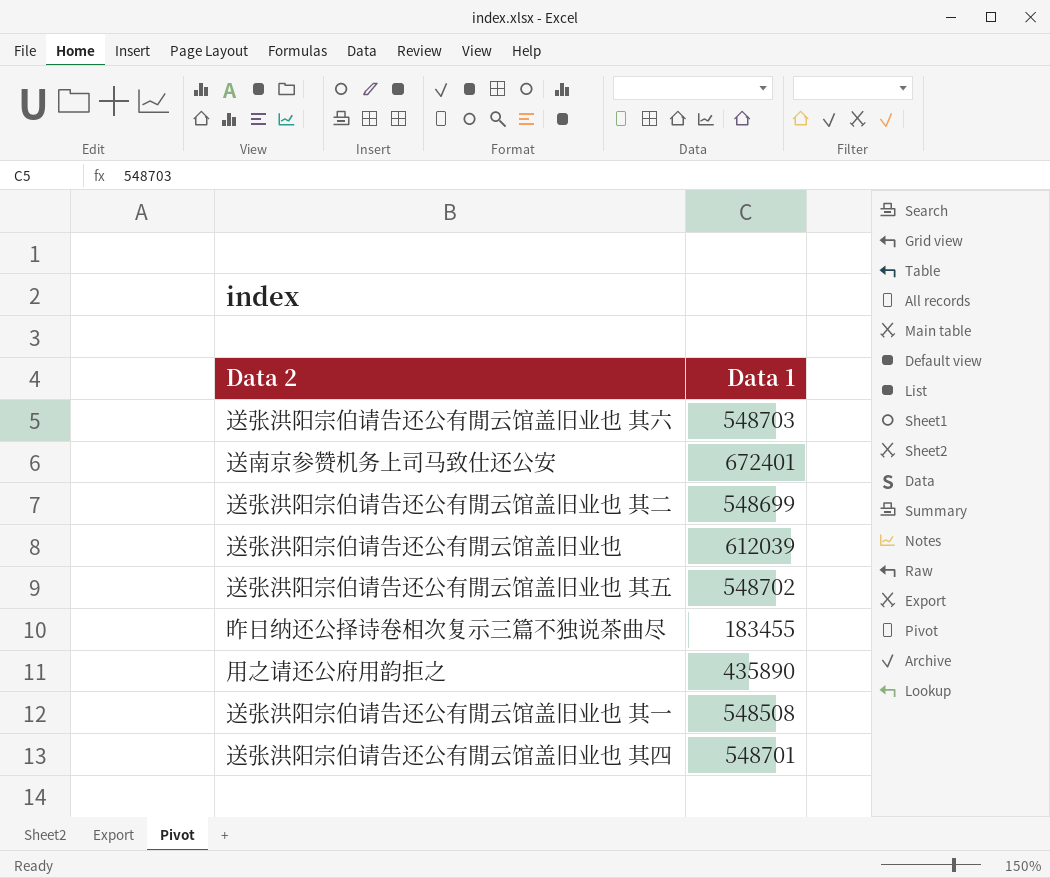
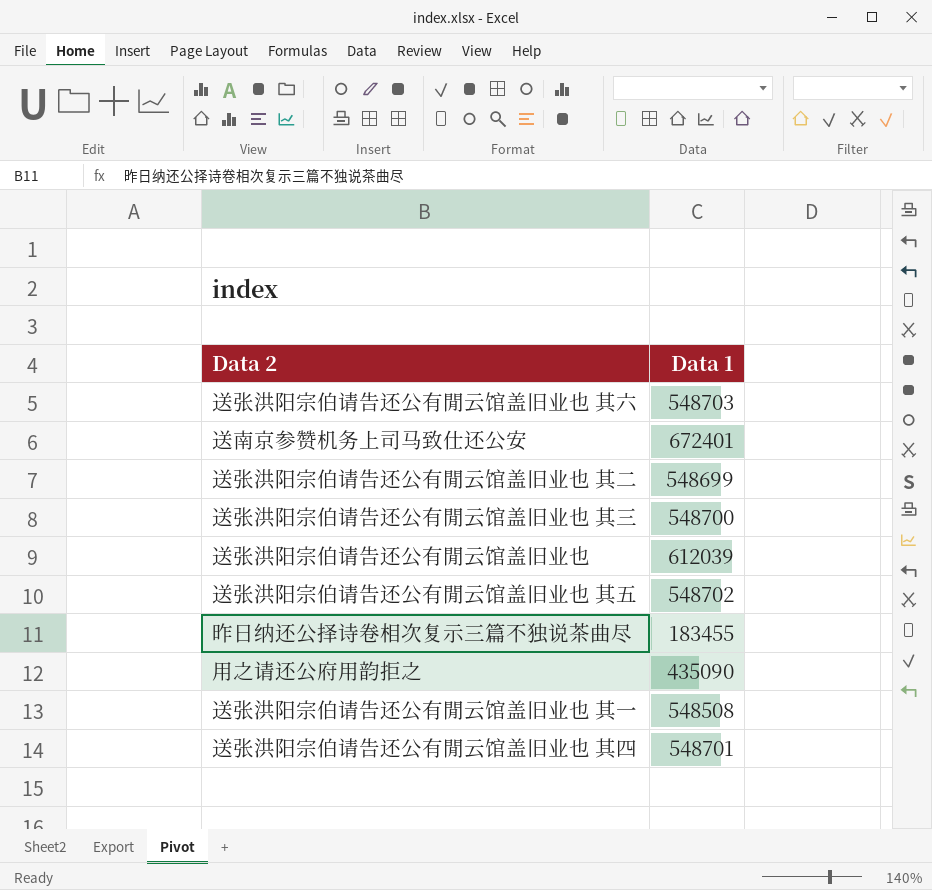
row 送张洪阳宗伯请告还公有閒云馆盖旧业也 其三: none -> 548700
用之请还公府用韵拒之 | Data 1: 435890 -> 435090

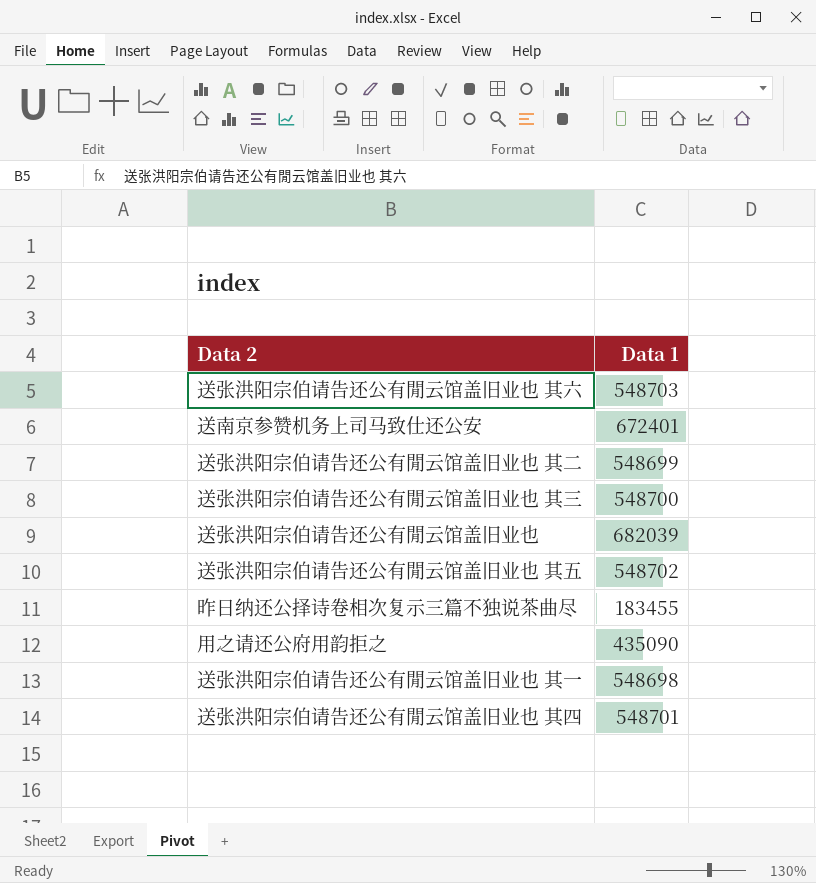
送张洪阳宗伯请告还公有閒云馆盖旧业也 | Data 1: 612039 -> 682039
送张洪阳宗伯请告还公有閒云馆盖旧业也 其一 | Data 1: 548508 -> 548698

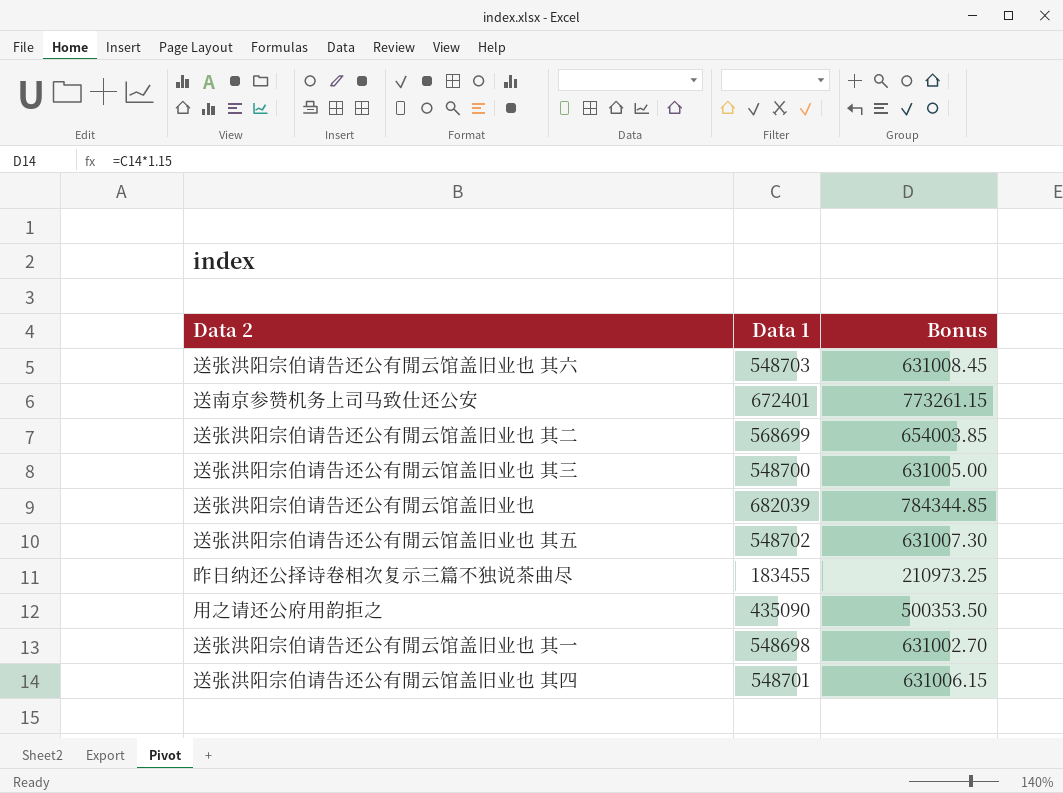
column Bonus | formula: none -> [Data 1] * 1.15
送张洪阳宗伯请告还公有閒云馆盖旧业也 其二 | Data 1: 548699 -> 568699

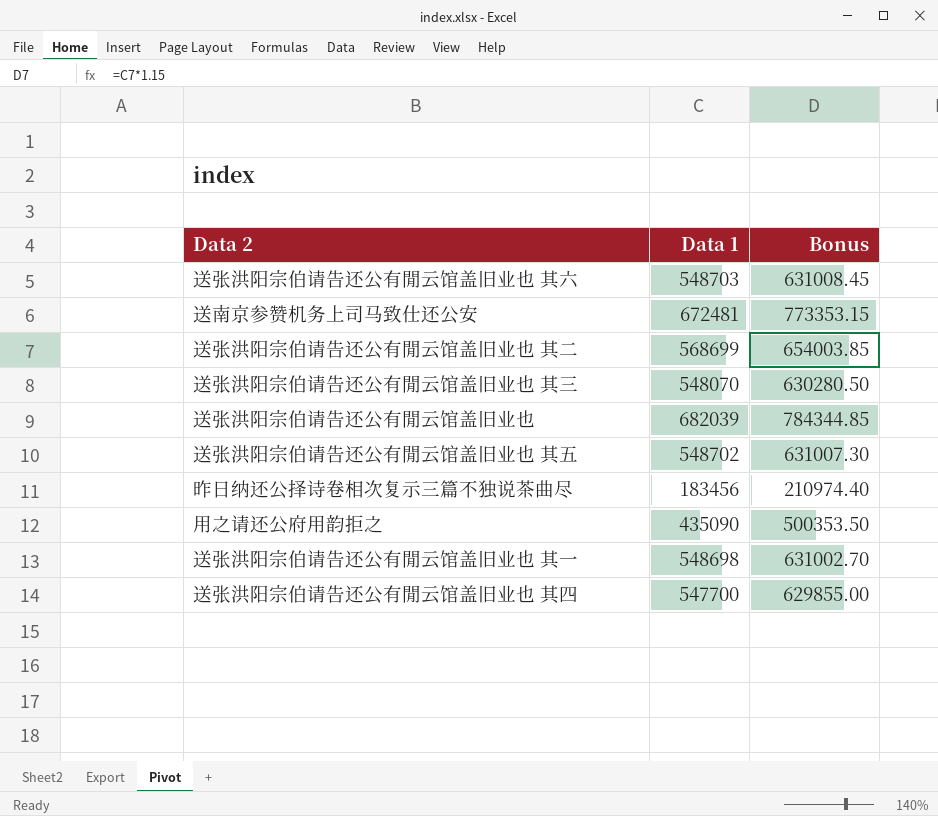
送南京参赞机务上司马致仕还公安 | Data 1: 672401 -> 672481
送南京参赞机务上司马致仕还公安 | Bonus: 773261.15 -> 773353.15
送张洪阳宗伯请告还公有閒云馆盖旧业也 其三 | Data 1: 548700 -> 548070
送张洪阳宗伯请告还公有閒云馆盖旧业也 其三 | Bonus: 631005.00 -> 630280.50
昨日纳还公择诗卷相次复示三篇不独说茶曲尽 | Data 1: 183455 -> 183456
昨日纳还公择诗卷相次复示三篇不独说茶曲尽 | Bonus: 210973.25 -> 210974.40
送张洪阳宗伯请告还公有閒云馆盖旧业也 其四 | Data 1: 548701 -> 547700
送张洪阳宗伯请告还公有閒云馆盖旧业也 其四 | Bonus: 631006.15 -> 629855.00

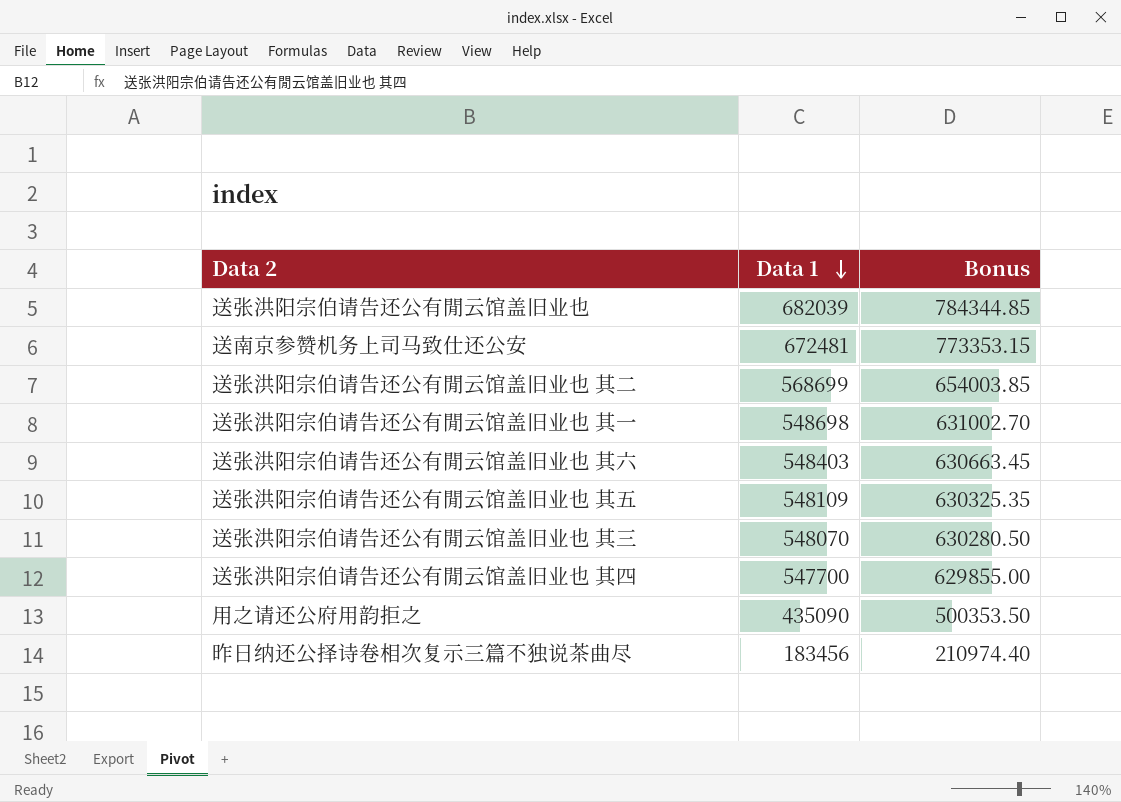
row order: none -> Data 1 descending
送张洪阳宗伯请告还公有閒云馆盖旧业也 其六 | Data 1: 548703 -> 548403
送张洪阳宗伯请告还公有閒云馆盖旧业也 其六 | Bonus: 631008.45 -> 630663.45
送张洪阳宗伯请告还公有閒云馆盖旧业也 其五 | Data 1: 548702 -> 548109
送张洪阳宗伯请告还公有閒云馆盖旧业也 其五 | Bonus: 631007.30 -> 630325.35

